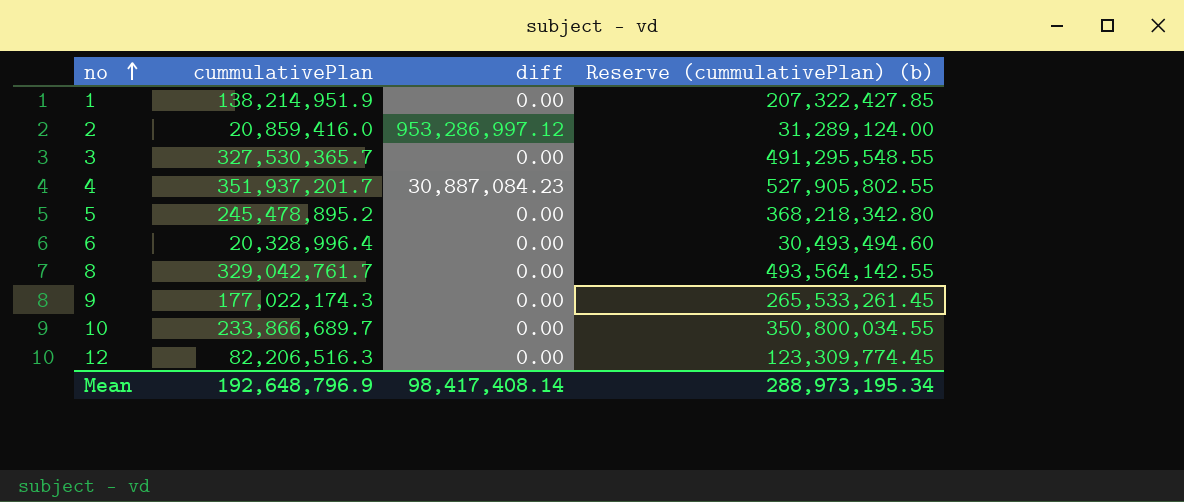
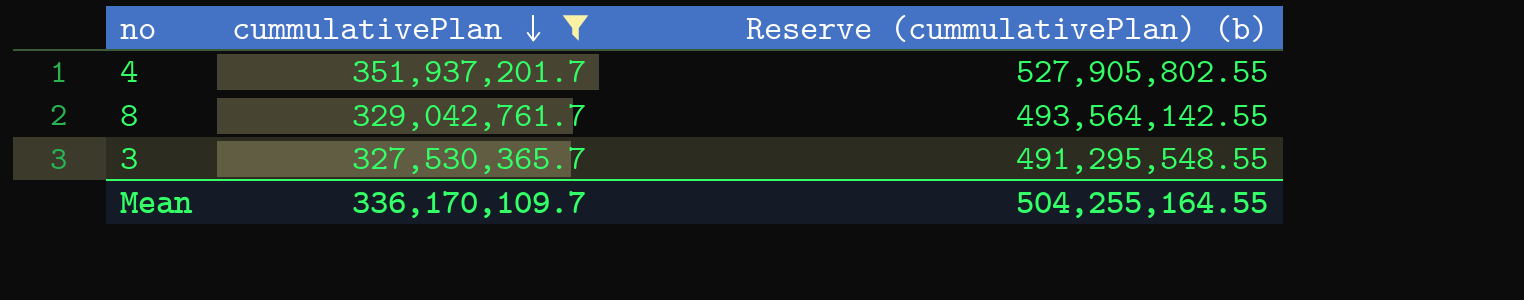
filter: none -> cummulativePlan >= 327,530,365.7
row order: no ascending -> cummulativePlan descending
column diff | position: 3 -> none
Mean | cummulativePlan: 192,648,796.9 -> 336,170,109.7
Mean | Reserve (cummulativePlan) (b): 288,973,195.34 -> 504,255,164.55

